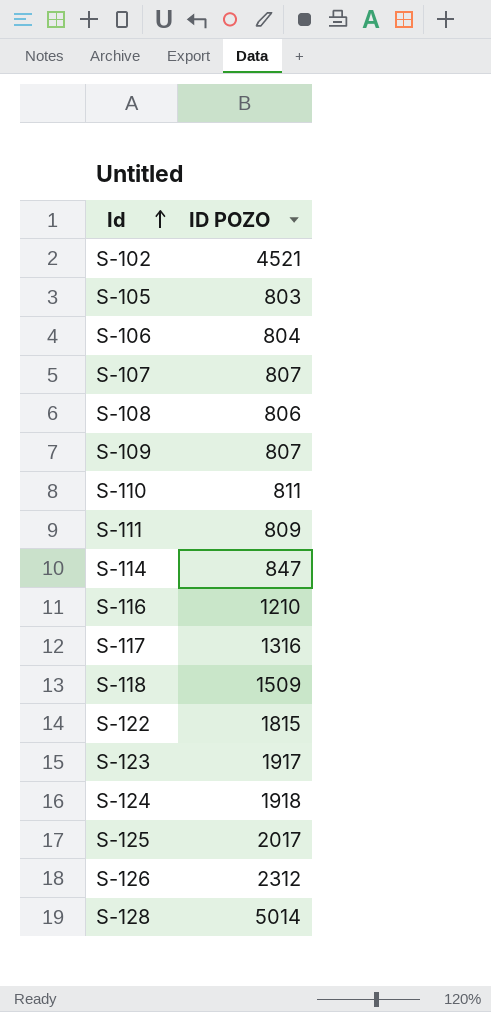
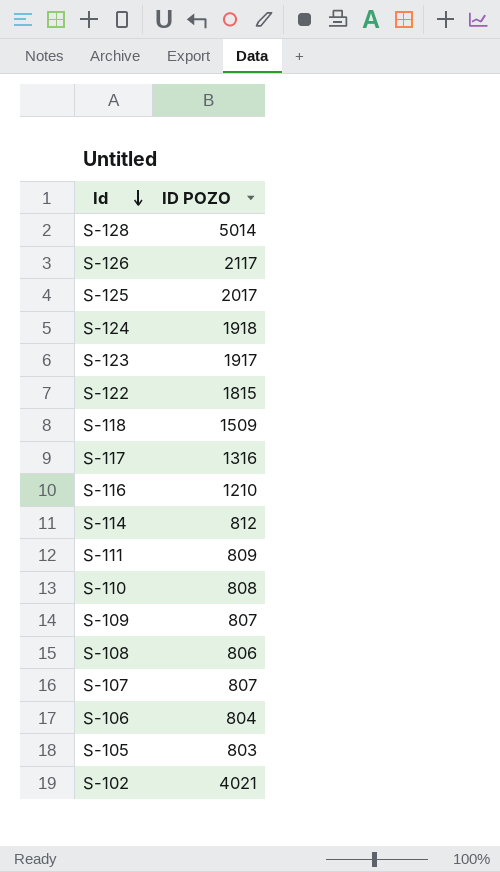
row order: Id ascending -> Id descending
S-126 | ID POZO: 2312 -> 2117
S-114 | ID POZO: 847 -> 812
S-110 | ID POZO: 811 -> 808
S-102 | ID POZO: 4521 -> 4021

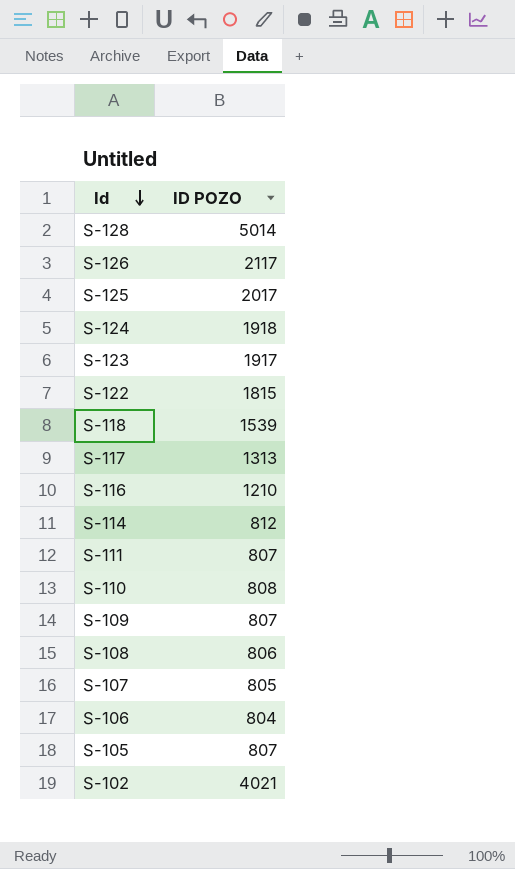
S-118 | ID POZO: 1509 -> 1539
S-117 | ID POZO: 1316 -> 1313
S-111 | ID POZO: 809 -> 807
S-107 | ID POZO: 807 -> 805
S-105 | ID POZO: 803 -> 807

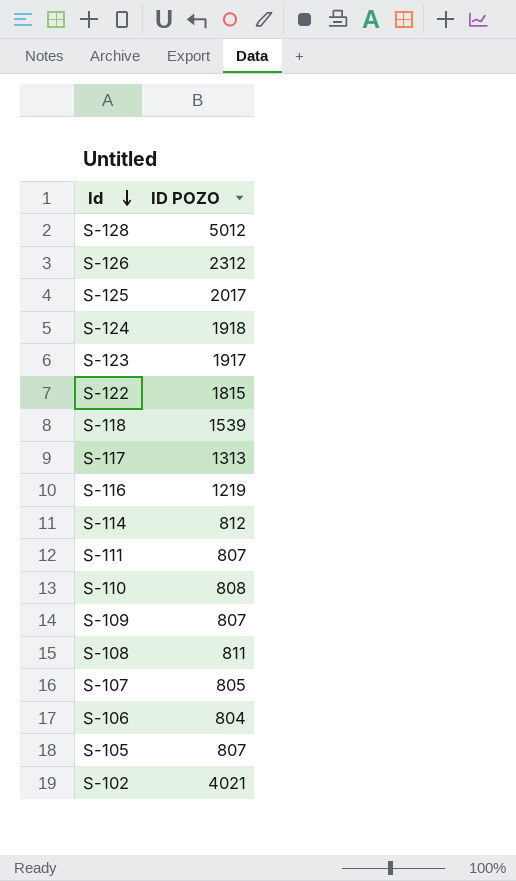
S-128 | ID POZO: 5014 -> 5012
S-126 | ID POZO: 2117 -> 2312
S-116 | ID POZO: 1210 -> 1219
S-108 | ID POZO: 806 -> 811

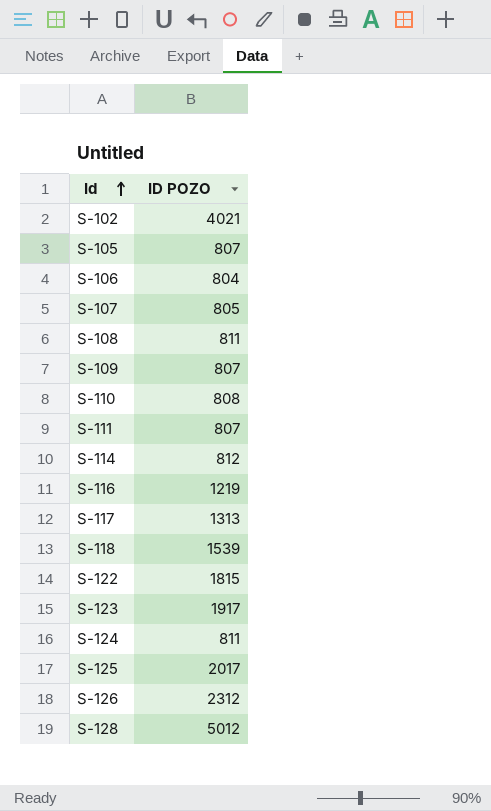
row order: Id descending -> Id ascending
S-124 | ID POZO: 1918 -> 811

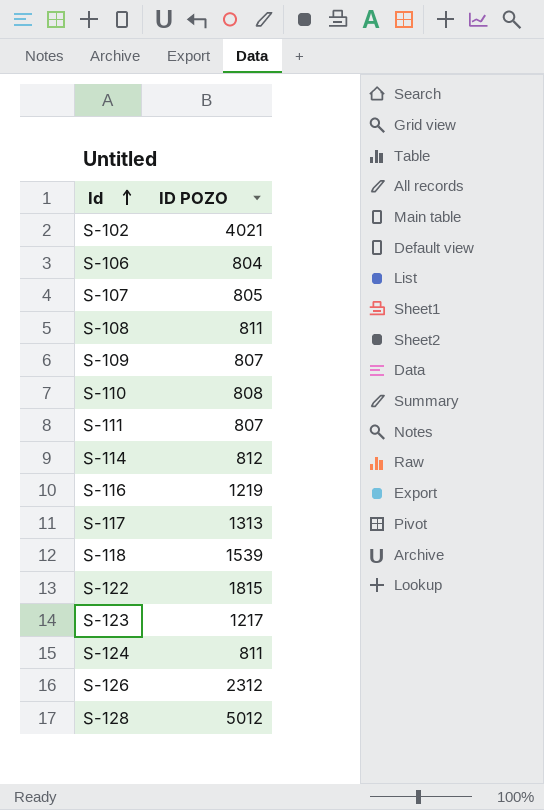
row S-105: 807 -> none
row S-125: 2017 -> none
S-123 | ID POZO: 1917 -> 1217

